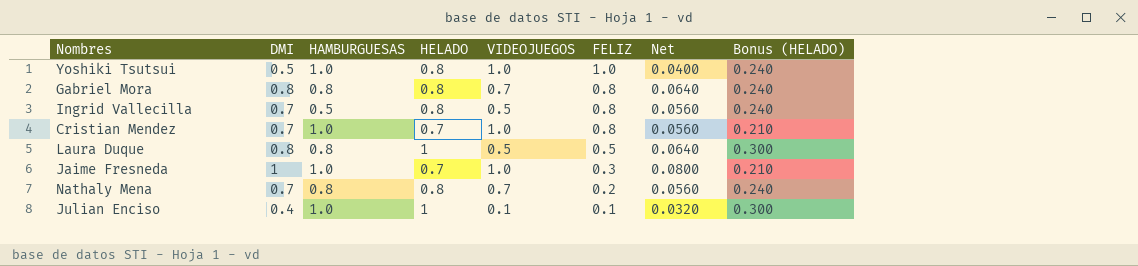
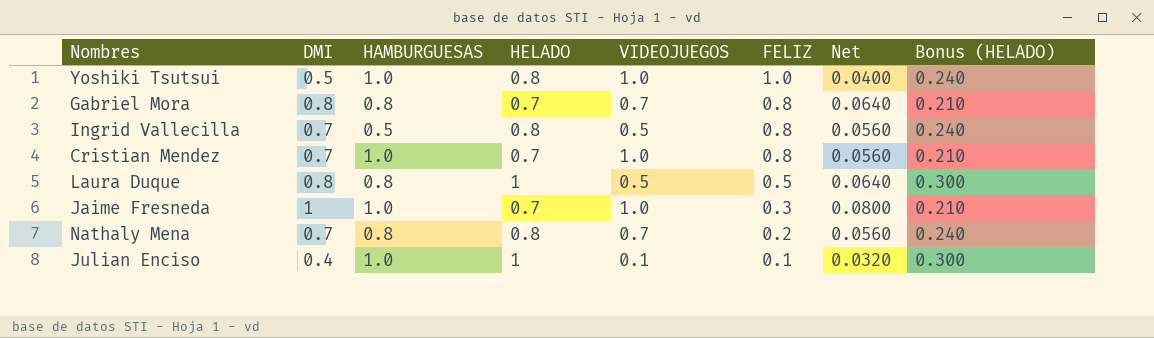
Gabriel Mora | HELADO: 0.8 -> 0.7
Gabriel Mora | Bonus (HELADO): 0.240 -> 0.210

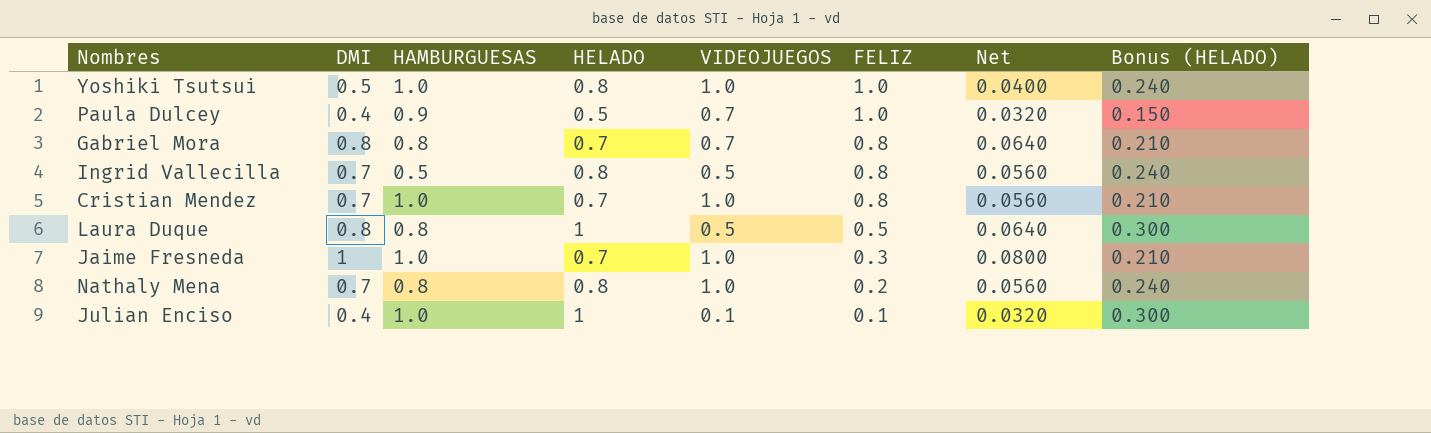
row Paula Dulcey: none -> 0.4 | 0.9 | 0.5 | 0.7 | 1.0 | 0.0320 | 0.150
Nathaly Mena | VIDEOJUEGOS: 0.7 -> 1.0

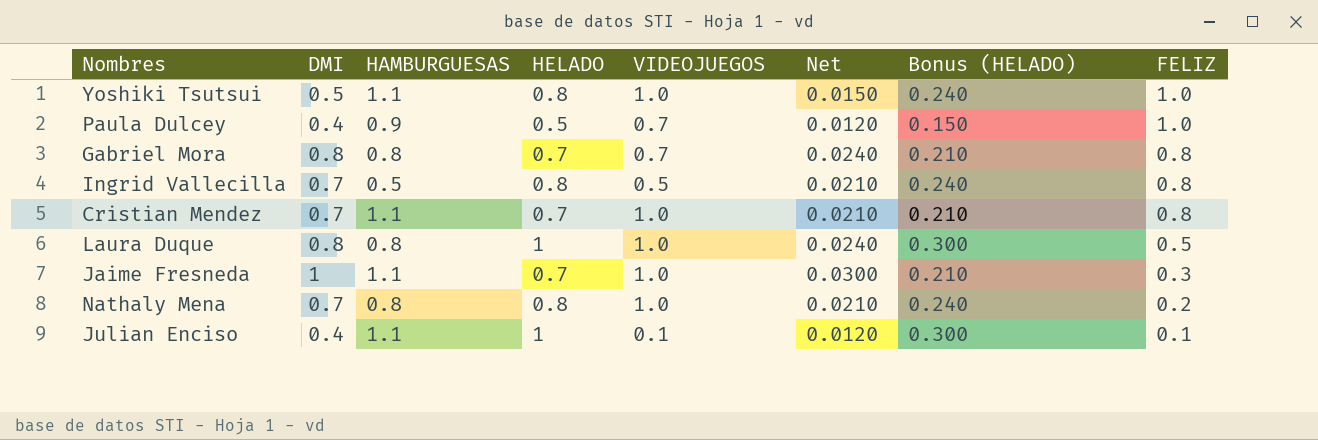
column Net | formula: [DMI] * 0.08 -> [DMI] * 0.03
column FELIZ | position: 6 -> 8
Yoshiki Tsutsui | HAMBURGUESAS: 1.0 -> 1.1
Cristian Mendez | HAMBURGUESAS: 1.0 -> 1.1
Laura Duque | VIDEOJUEGOS: 0.5 -> 1.0
Jaime Fresneda | HAMBURGUESAS: 1.0 -> 1.1
Julian Enciso | HAMBURGUESAS: 1.0 -> 1.1

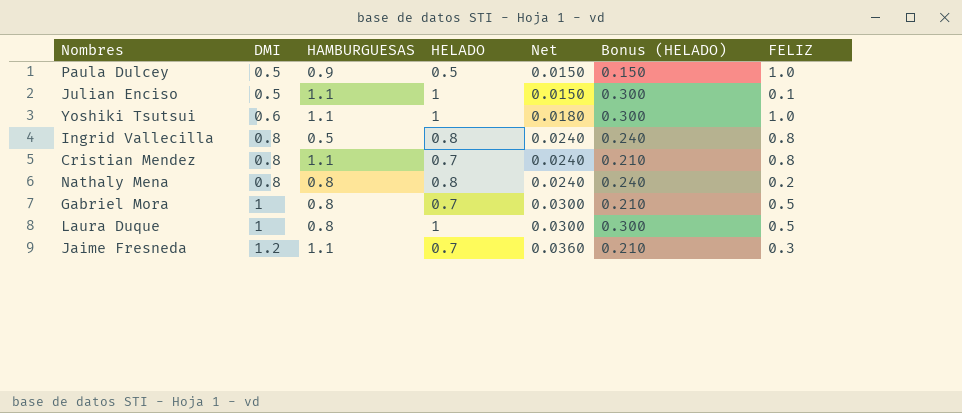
row order: FELIZ descending -> DMI ascending
column VIDEOJUEGOS | position: 5 -> none
Paula Dulcey | DMI: 0.4 -> 0.5
Paula Dulcey | Net: 0.0120 -> 0.0150
Julian Enciso | DMI: 0.4 -> 0.5
Julian Enciso | Net: 0.0120 -> 0.0150
Yoshiki Tsutsui | DMI: 0.5 -> 0.6
Yoshiki Tsutsui | HELADO: 0.8 -> 1
Yoshiki Tsutsui | Net: 0.0150 -> 0.0180
Yoshiki Tsutsui | Bonus (HELADO): 0.240 -> 0.300
Ingrid Vallecilla | DMI: 0.7 -> 0.8
Ingrid Vallecilla | Net: 0.0210 -> 0.0240
Cristian Mendez | DMI: 0.7 -> 0.8
Cristian Mendez | Net: 0.0210 -> 0.0240
Nathaly Mena | DMI: 0.7 -> 0.8
Nathaly Mena | Net: 0.0210 -> 0.0240
Gabriel Mora | DMI: 0.8 -> 1
Gabriel Mora | Net: 0.0240 -> 0.0300
Gabriel Mora | FELIZ: 0.8 -> 0.5
Laura Duque | DMI: 0.8 -> 1
Laura Duque | Net: 0.0240 -> 0.0300
Jaime Fresneda | DMI: 1 -> 1.2
Jaime Fresneda | Net: 0.0300 -> 0.0360

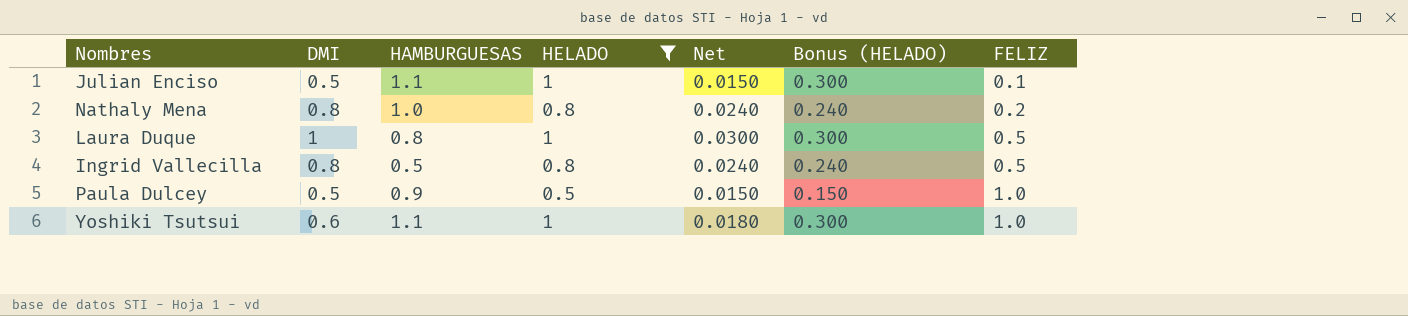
filter: none -> HELADO != 0.7
row order: DMI ascending -> FELIZ ascending
Nathaly Mena | HAMBURGUESAS: 0.8 -> 1.0
Ingrid Vallecilla | FELIZ: 0.8 -> 0.5

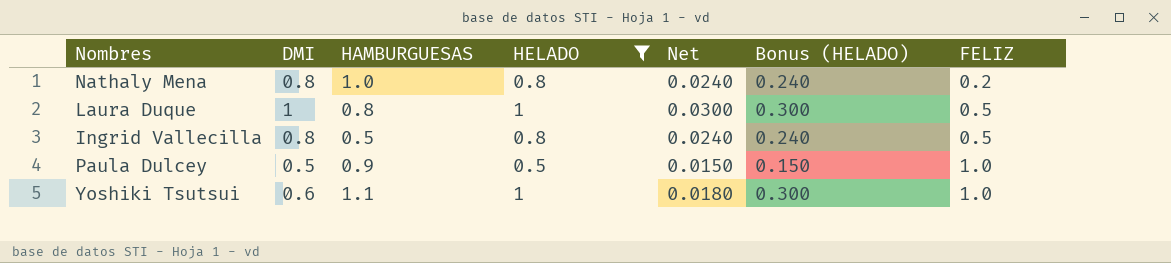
row Julian Enciso: 0.5 | 1.1 | 1 | 0.0150 | 0.300 | 0.1 -> none

